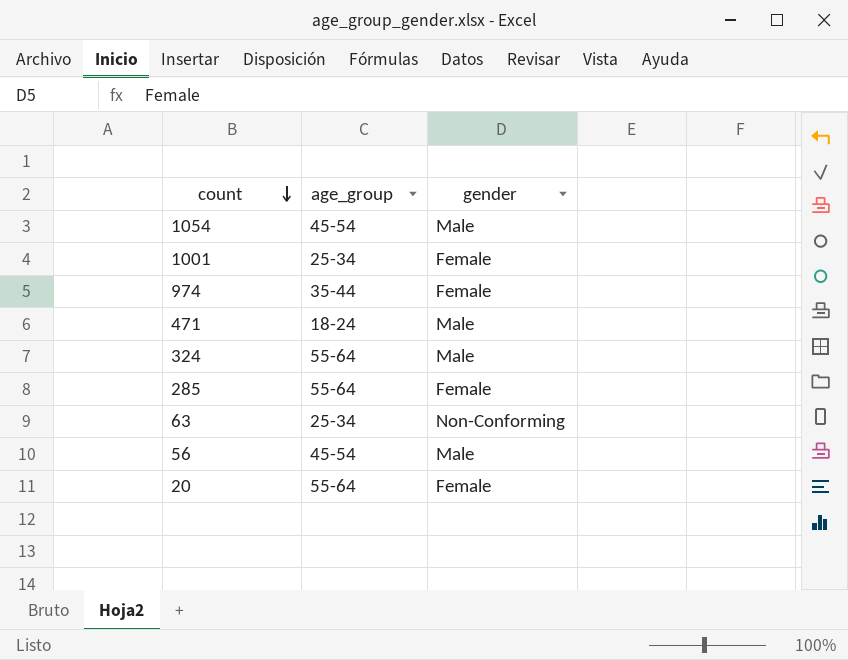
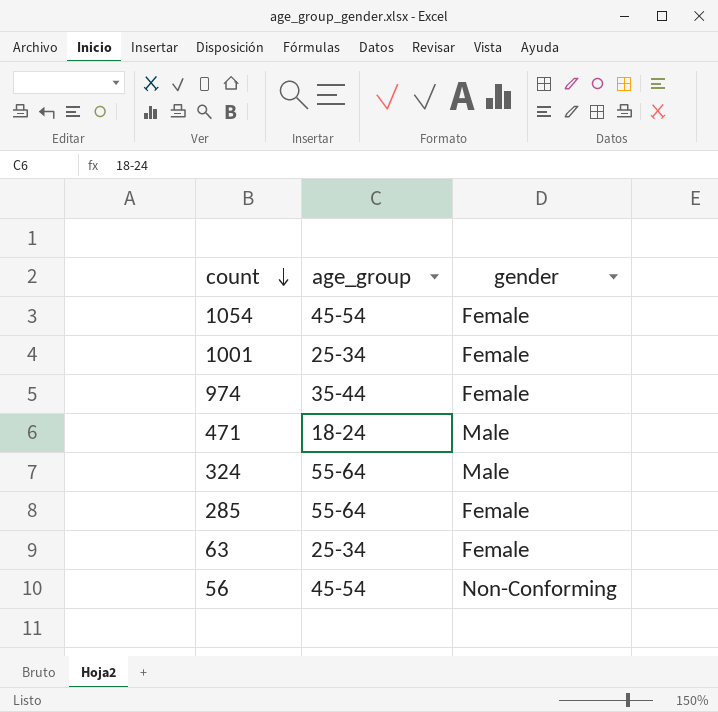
row 20: 55-64 | Female -> none
1054 | gender: Male -> Female
63 | gender: Non-Conforming -> Female
56 | gender: Male -> Non-Conforming

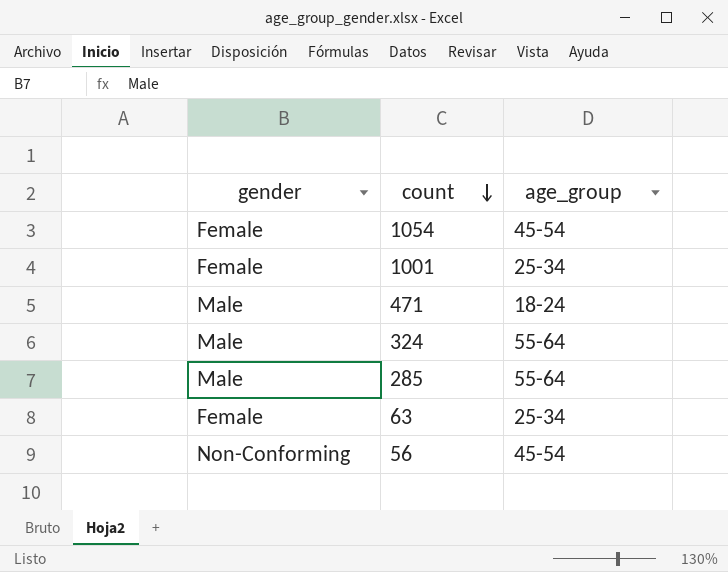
column gender | position: 3 -> 1
row 974: 35-44 | Female -> none
285 | gender: Female -> Male

